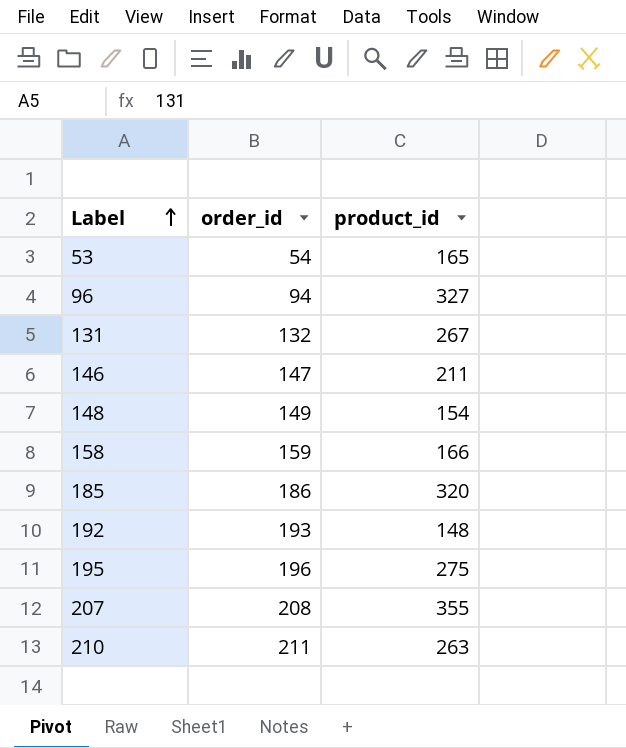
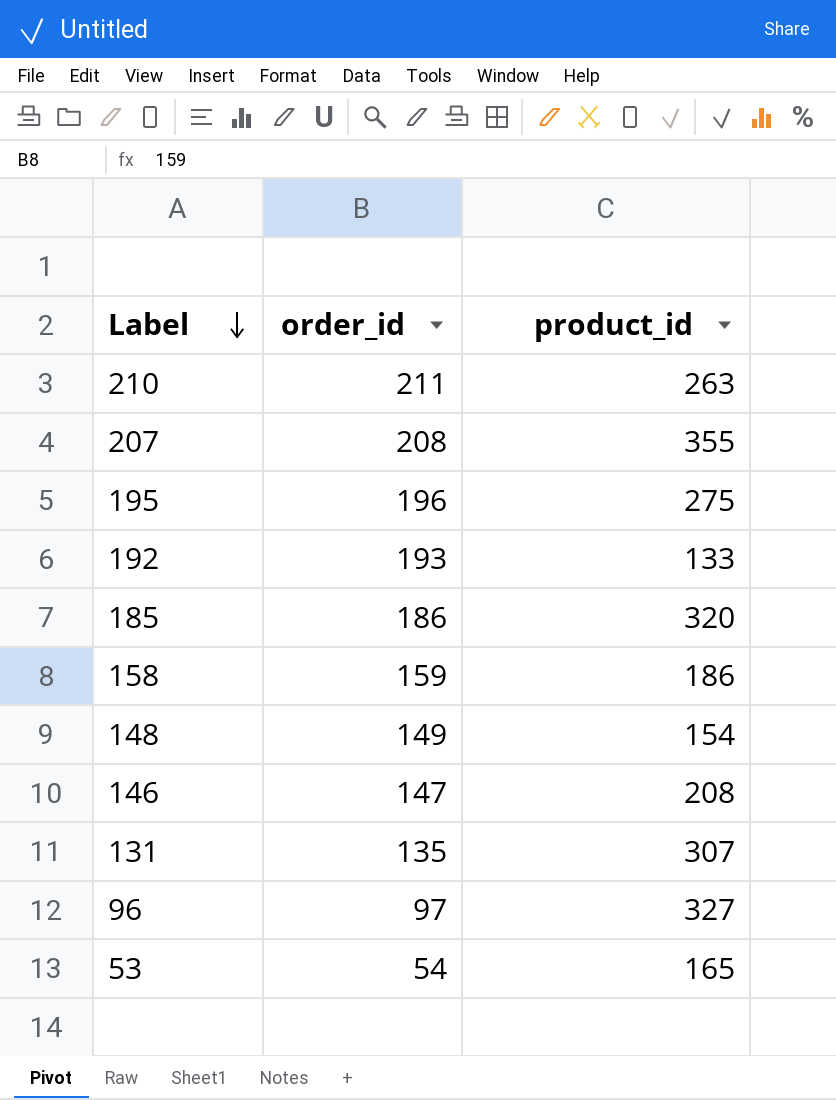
row order: Label ascending -> Label descending
192 | product_id: 148 -> 133
158 | product_id: 166 -> 186
146 | product_id: 211 -> 208
131 | order_id: 132 -> 135
131 | product_id: 267 -> 307
96 | order_id: 94 -> 97

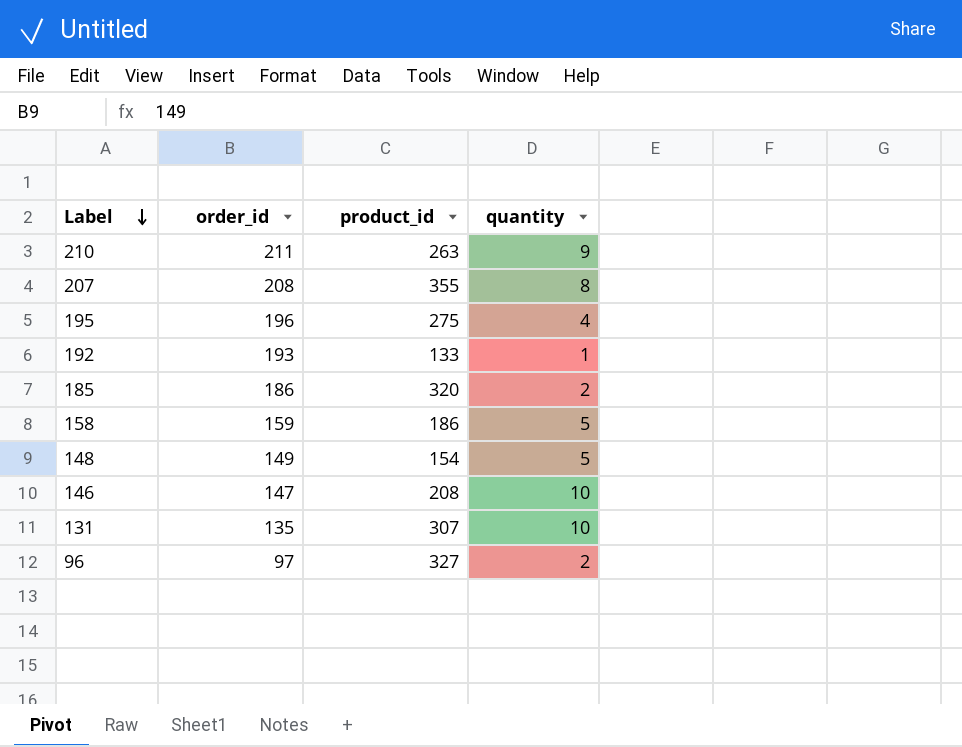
column quantity | position: none -> 4
row 53: 54 | 165 -> none

